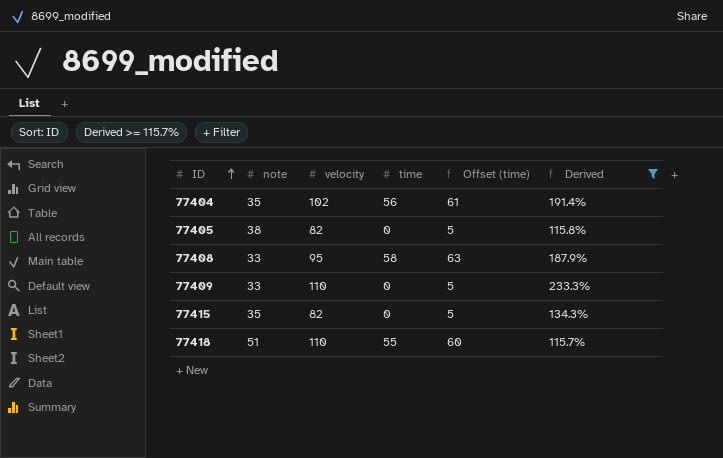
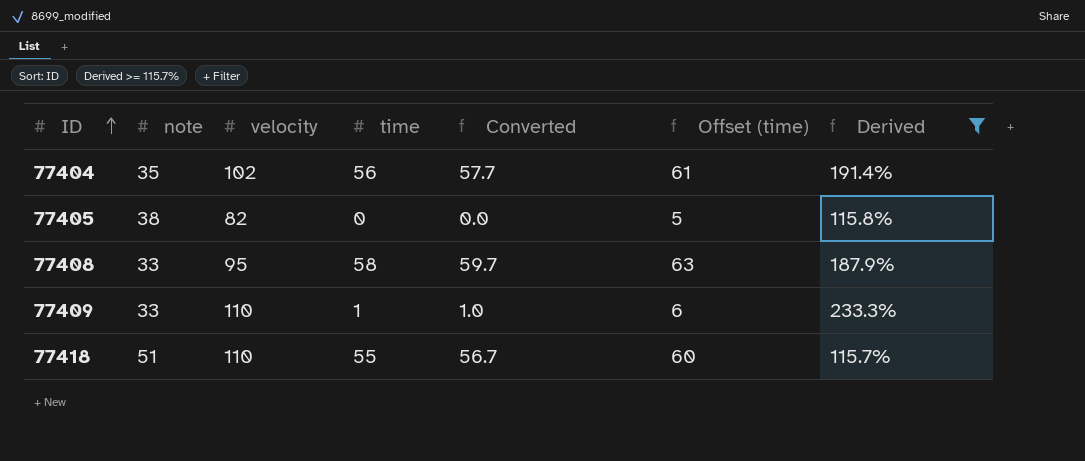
column Converted | formula: none -> [time] * 1.03
row 77415: 35 | 82 | 0 | 5 | 134.3% -> none
77409 | time: 0 -> 1
77409 | Offset (time): 5 -> 6

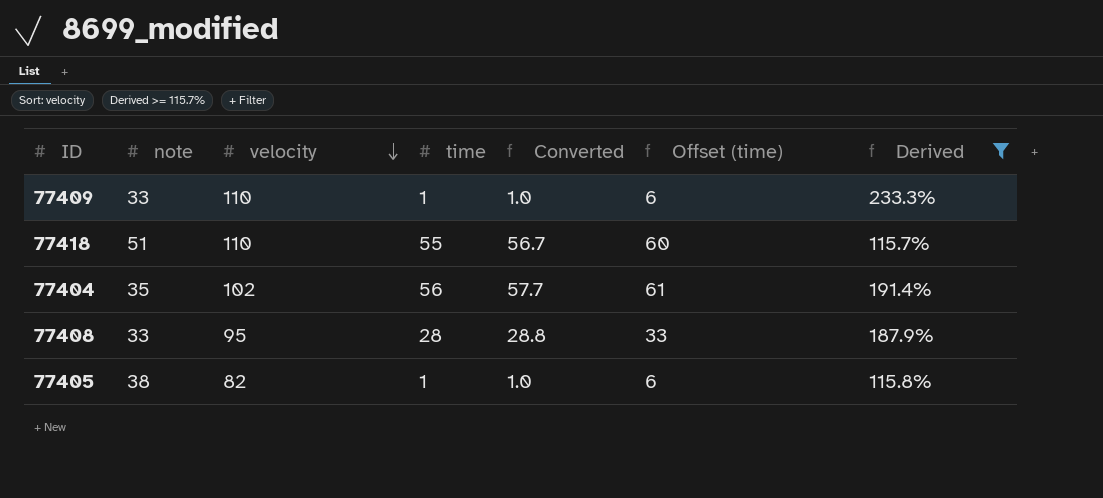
row order: ID ascending -> velocity descending
77408 | time: 58 -> 28
77408 | Converted: 59.7 -> 28.8
77408 | Offset (time): 63 -> 33
77405 | time: 0 -> 1
77405 | Converted: 0.0 -> 1.0
77405 | Offset (time): 5 -> 6

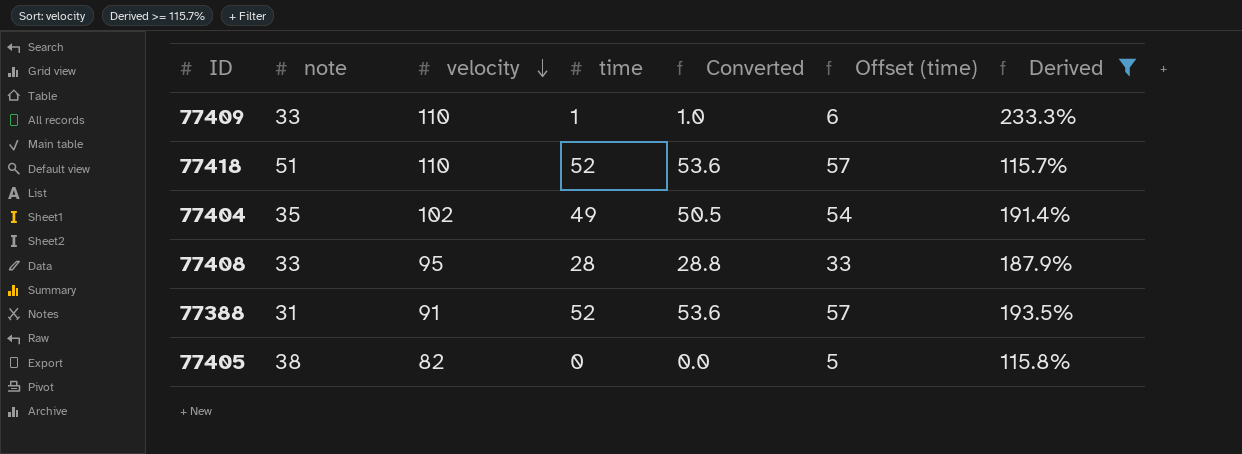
77418 | time: 55 -> 52
77418 | Converted: 56.7 -> 53.6
77418 | Offset (time): 60 -> 57
77404 | time: 56 -> 49
77404 | Converted: 57.7 -> 50.5
77404 | Offset (time): 61 -> 54
row 77388: none -> 31 | 91 | 52 | 53.6 | 57 | 193.5%
77405 | time: 1 -> 0
77405 | Converted: 1.0 -> 0.0
77405 | Offset (time): 6 -> 5

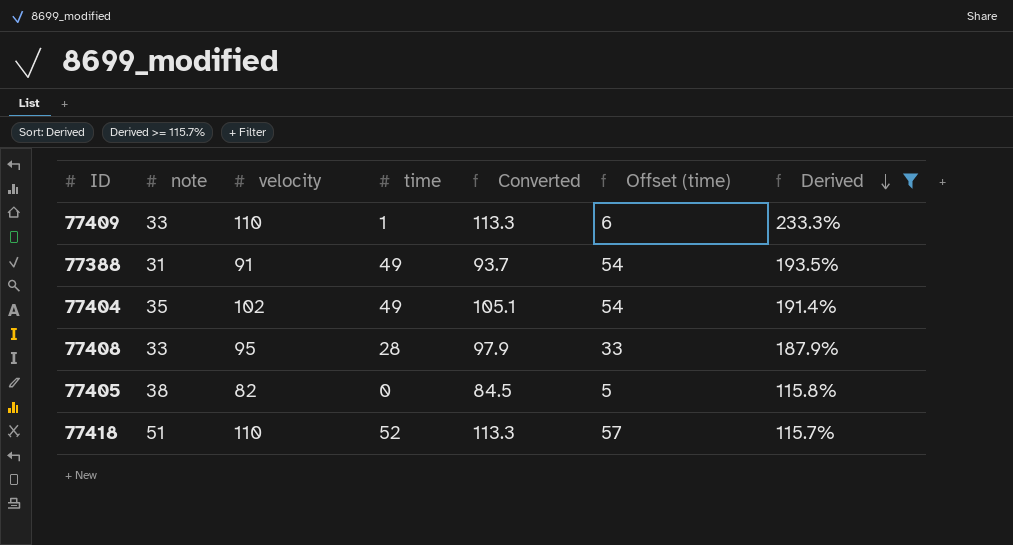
row order: velocity descending -> Derived descending
column Converted | formula: [time] * 1.03 -> [velocity] * 1.03
77388 | time: 52 -> 49
77388 | Offset (time): 57 -> 54

